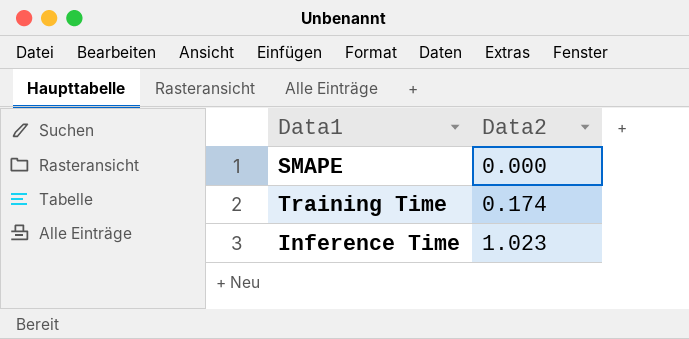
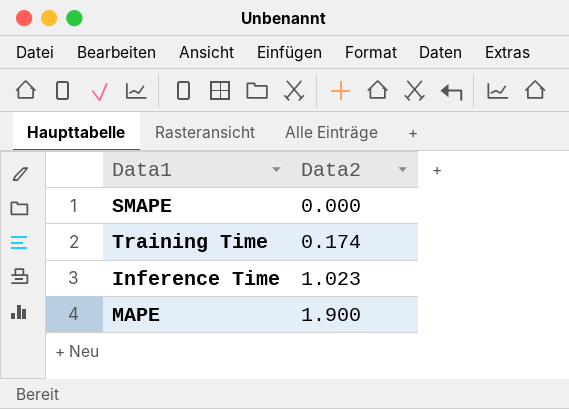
row MAPE: none -> 1.900

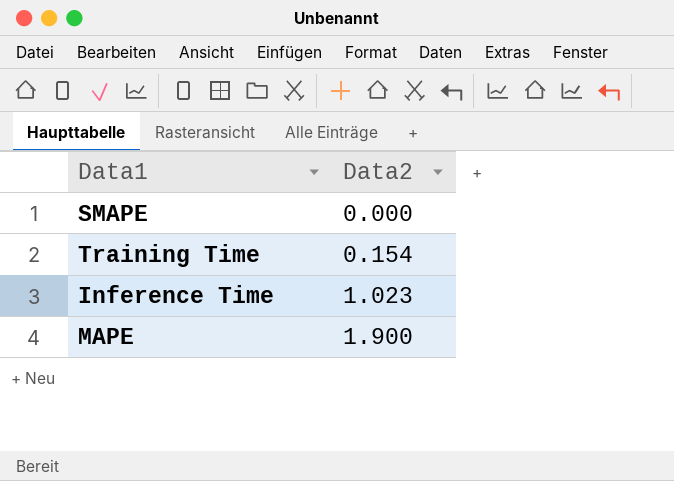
Training Time | Data2: 0.174 -> 0.154

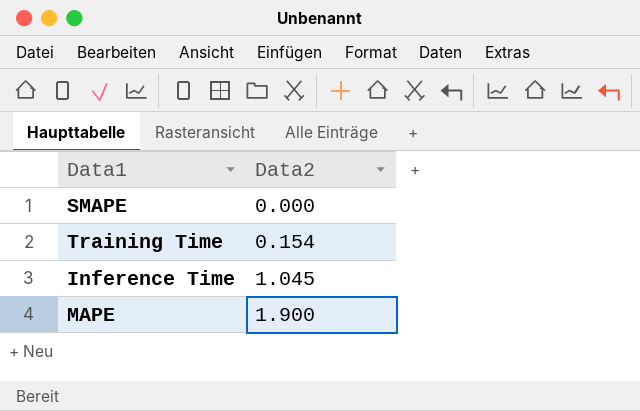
Inference Time | Data2: 1.023 -> 1.045

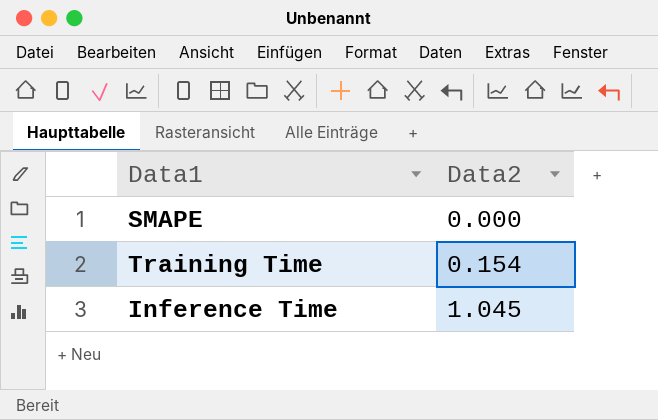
row MAPE: 1.900 -> none

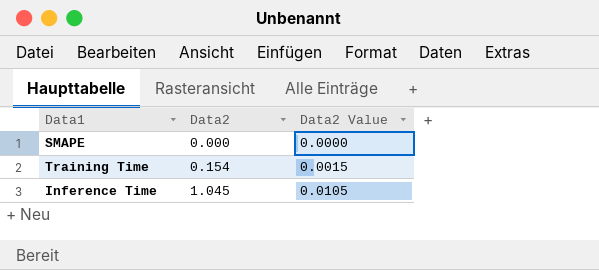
column Data2 Value | formula: none -> [Data2] * 0.01

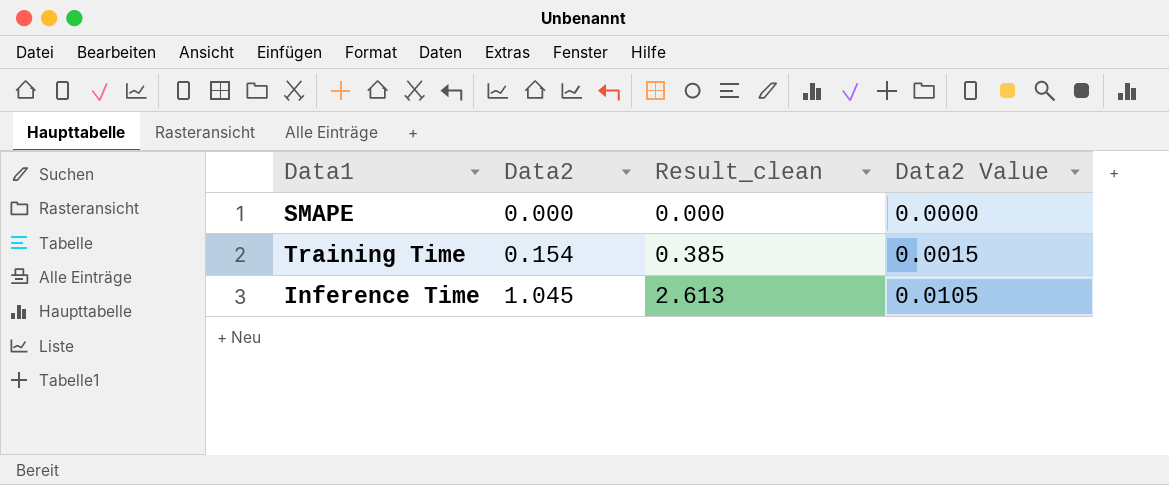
column Result_clean | formula: none -> [Data2] * 2.5

